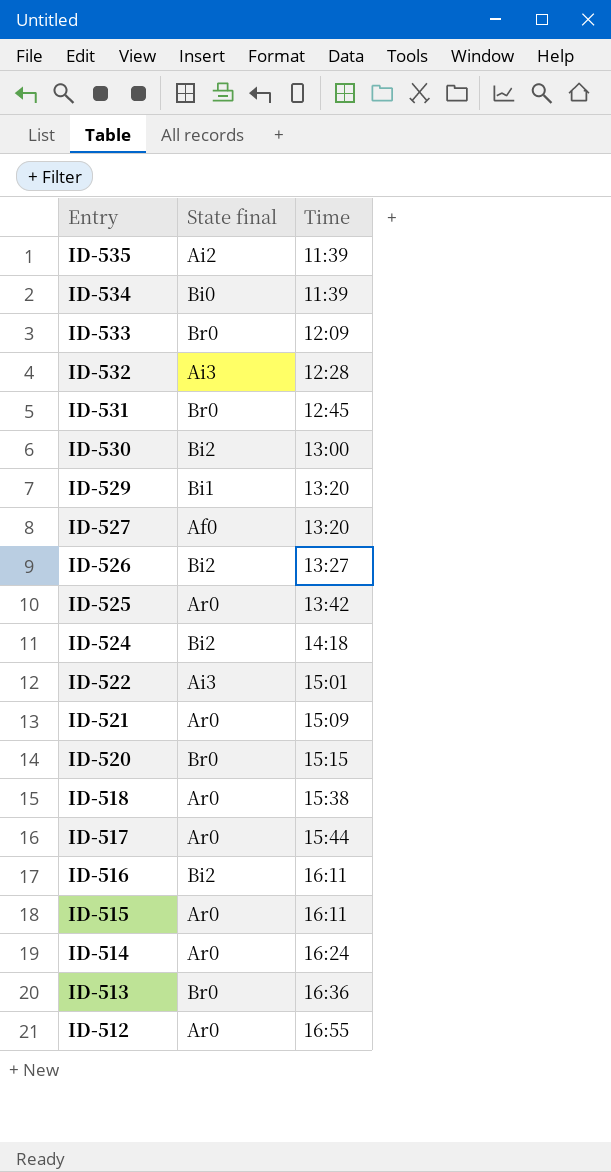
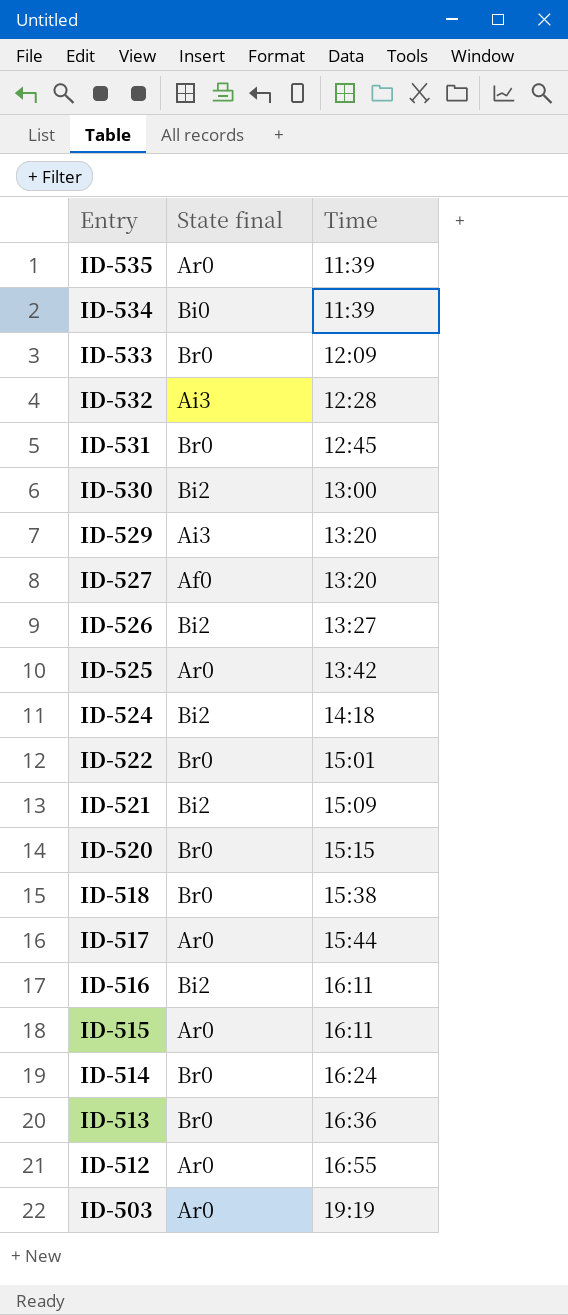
ID-535 | State final: Ai2 -> Ar0
ID-529 | State final: Bi1 -> Ai3
ID-522 | State final: Ai3 -> Br0
ID-521 | State final: Ar0 -> Bi2
ID-518 | State final: Ar0 -> Br0
ID-514 | State final: Ar0 -> Br0
row ID-503: none -> Ar0 | 19:19

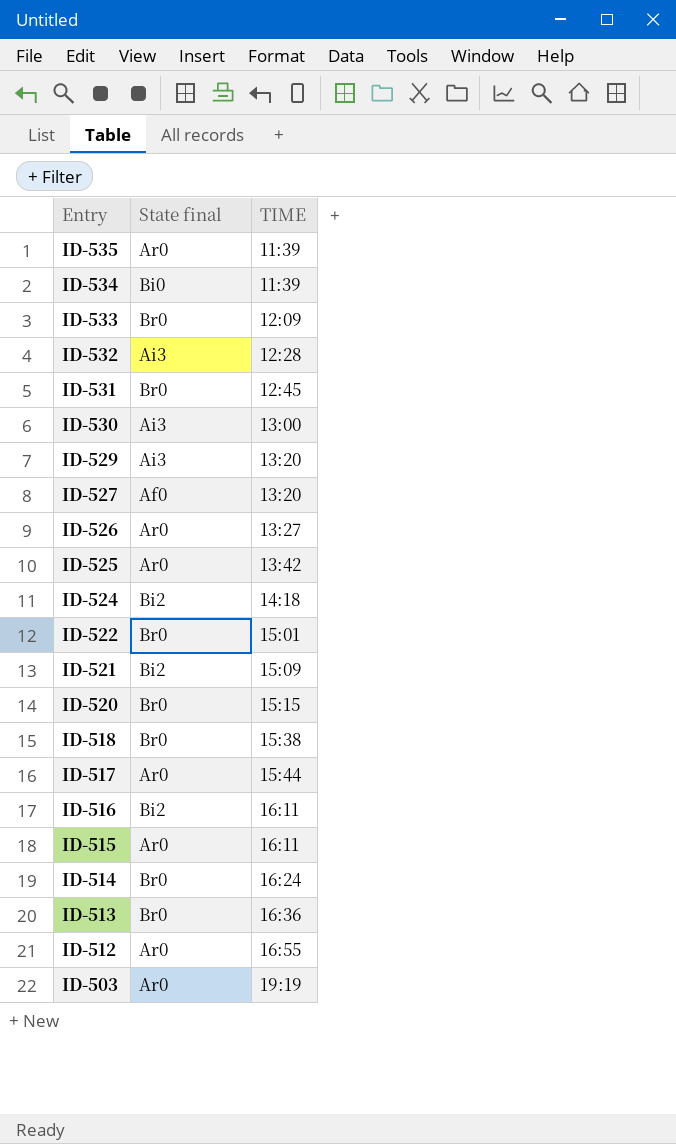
column name: Time -> TIME
ID-530 | State final: Bi2 -> Ai3
ID-526 | State final: Bi2 -> Ar0

